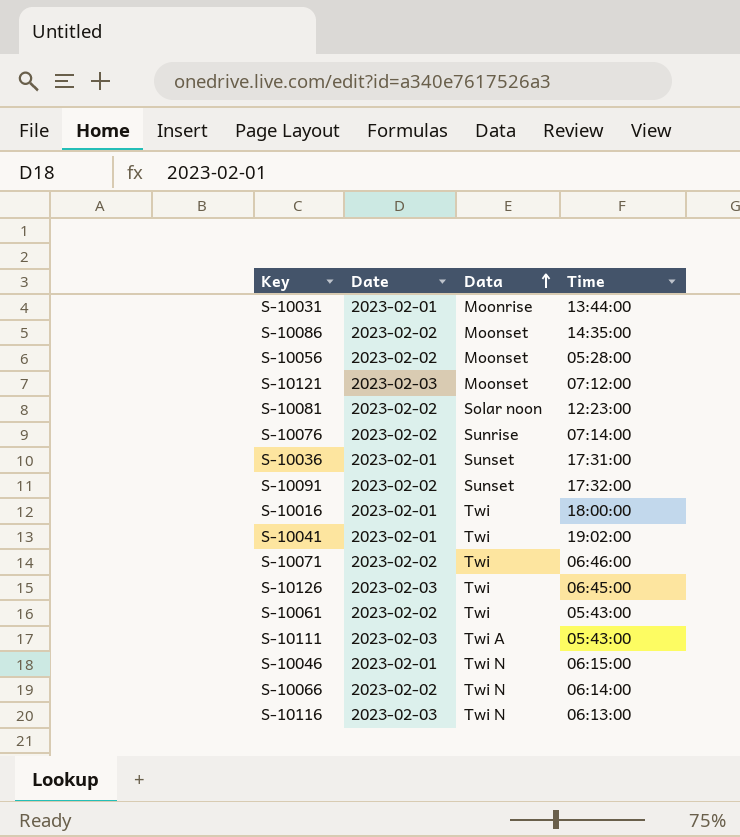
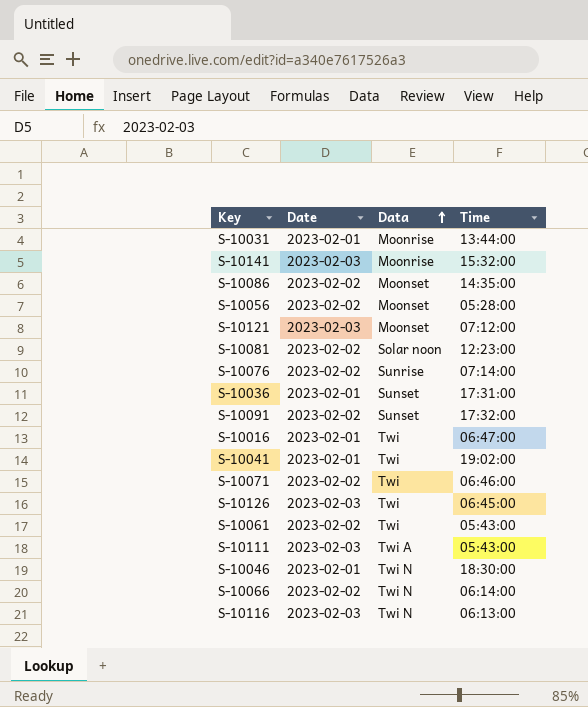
row S-10141: none -> 2023-02-03 | Moonrise | 15:32:00
S-10016 | Time: 18:00:00 -> 06:47:00
S-10046 | Time: 06:15:00 -> 18:30:00

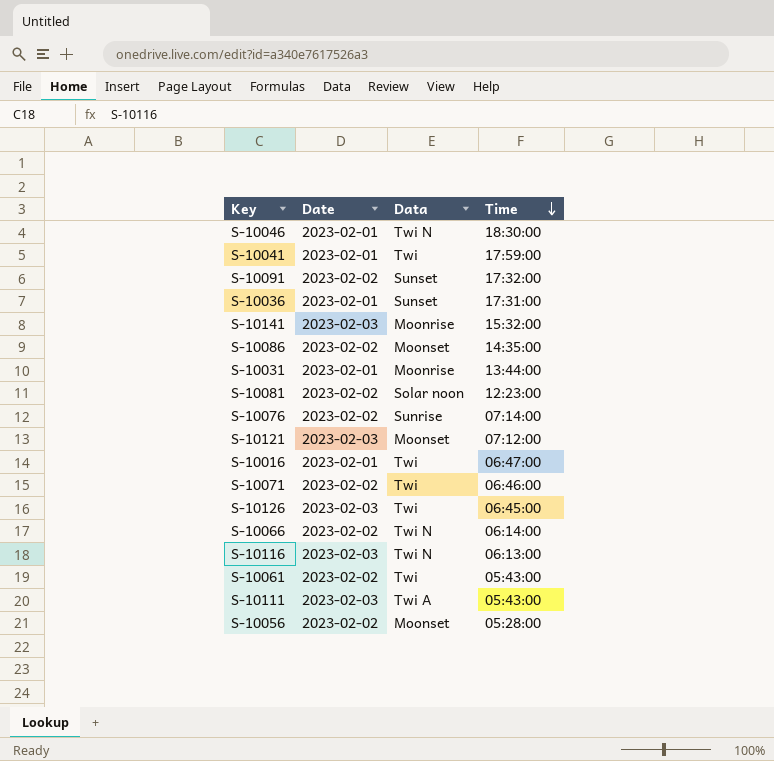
row order: Data ascending -> Time descending
S-10041 | Time: 19:02:00 -> 17:59:00

